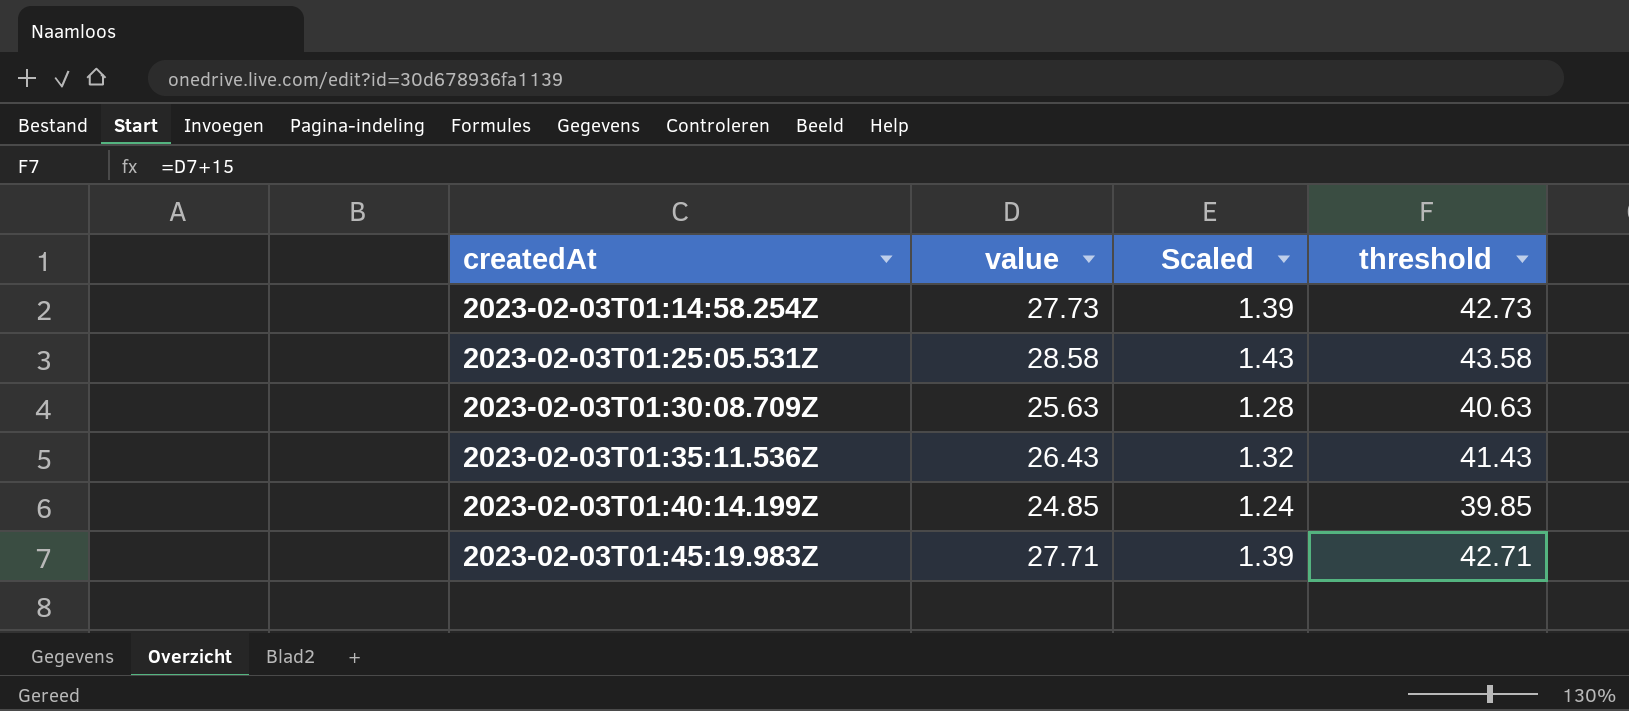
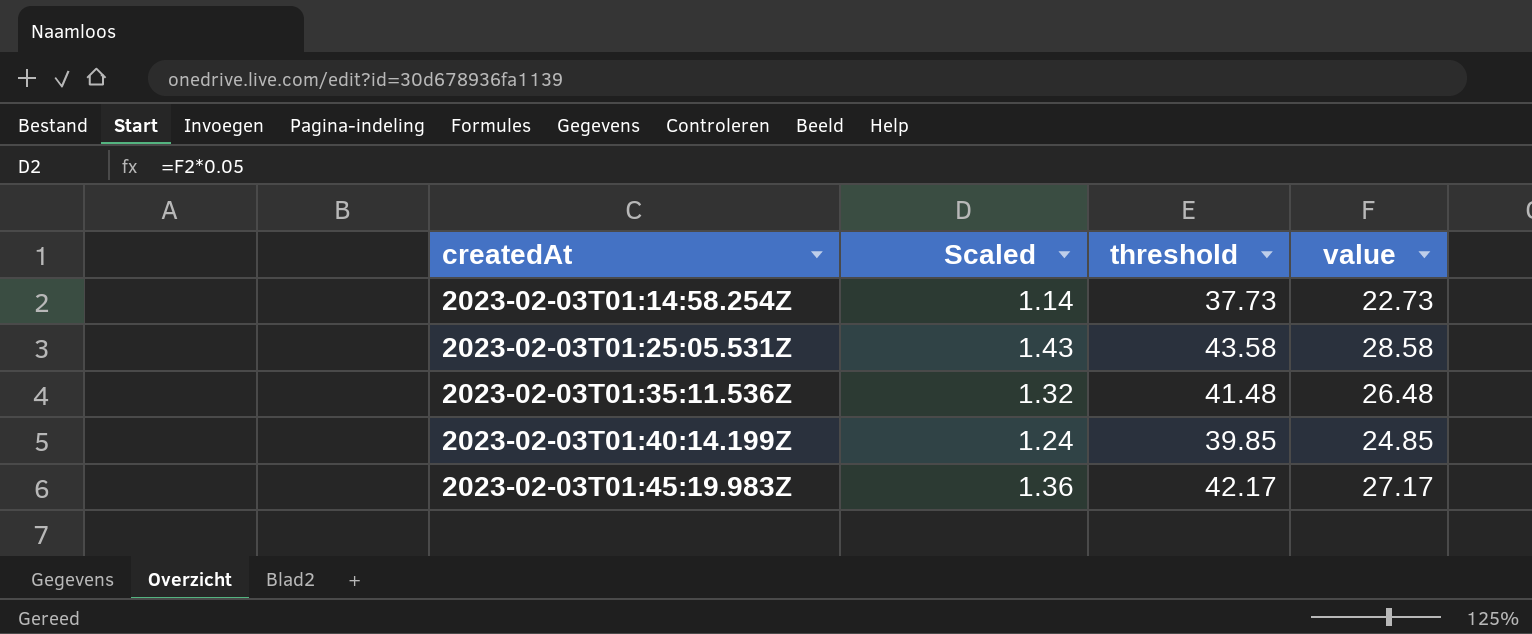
column value | position: 2 -> 4
row 2023-02-03T01:30:08.709Z: 25.63 | 1.28 | 40.63 -> none
2023-02-03T01:14:58.254Z | Scaled: 1.39 -> 1.14
2023-02-03T01:14:58.254Z | threshold: 42.73 -> 37.73
2023-02-03T01:14:58.254Z | value: 27.73 -> 22.73
2023-02-03T01:35:11.536Z | threshold: 41.43 -> 41.48
2023-02-03T01:35:11.536Z | value: 26.43 -> 26.48
2023-02-03T01:45:19.983Z | Scaled: 1.39 -> 1.36
2023-02-03T01:45:19.983Z | threshold: 42.71 -> 42.17
2023-02-03T01:45:19.983Z | value: 27.71 -> 27.17

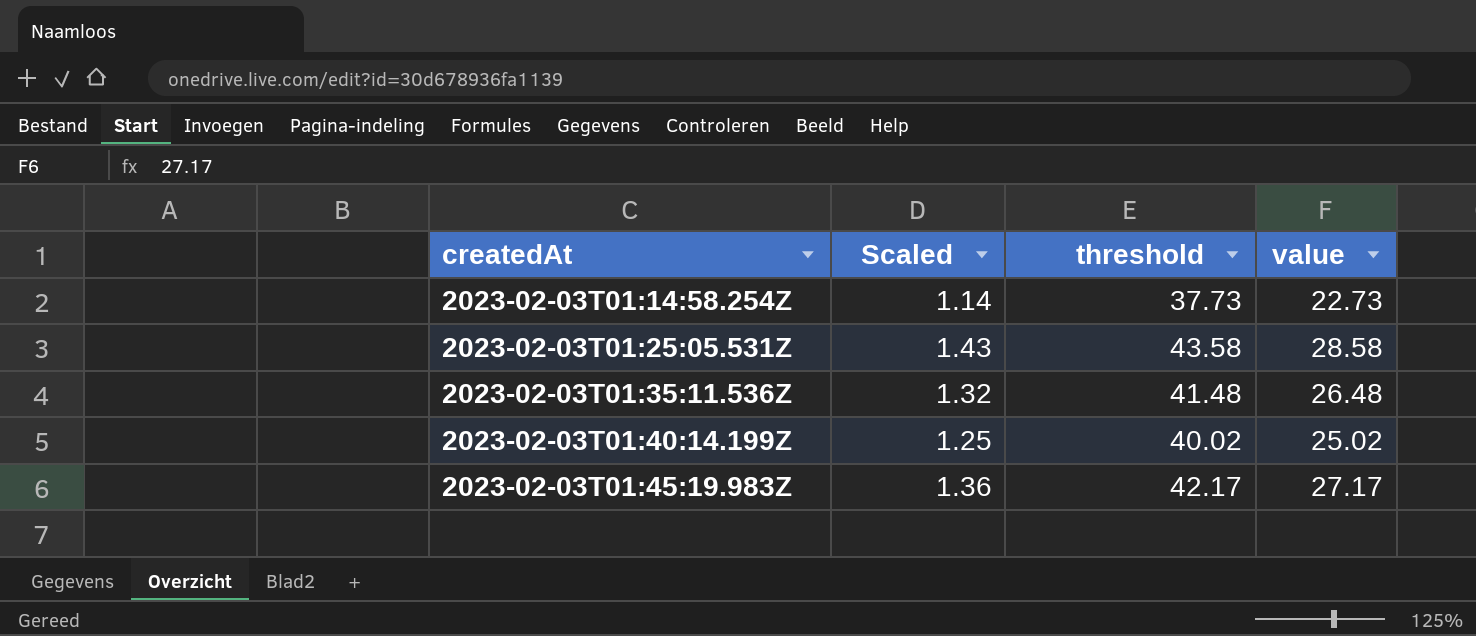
2023-02-03T01:40:14.199Z | Scaled: 1.24 -> 1.25
2023-02-03T01:40:14.199Z | threshold: 39.85 -> 40.02
2023-02-03T01:40:14.199Z | value: 24.85 -> 25.02

